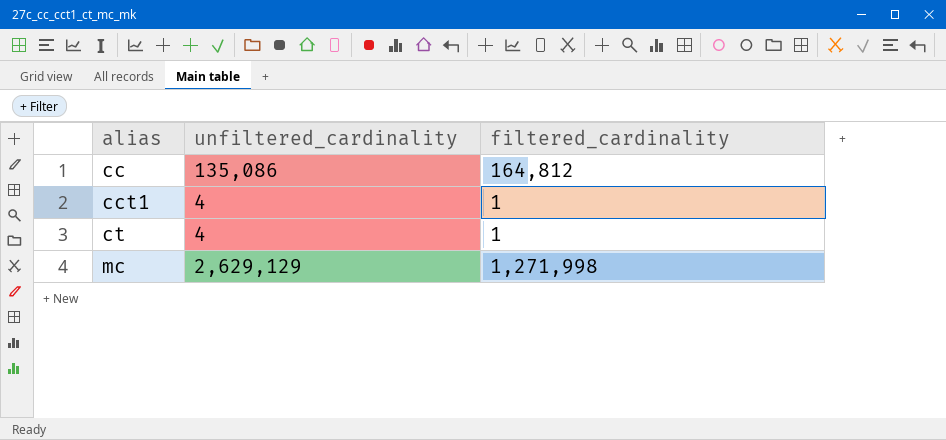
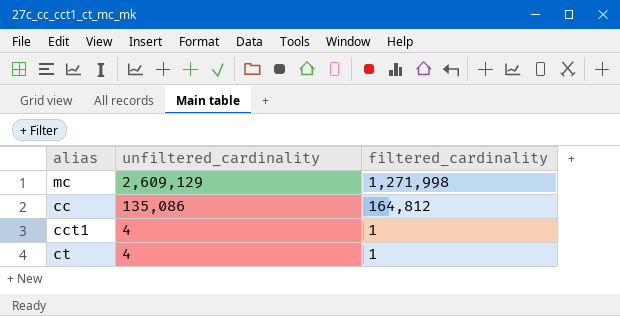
row order: alias ascending -> unfiltered_cardinality descending
mc | unfiltered_cardinality: 2,629,129 -> 2,609,129

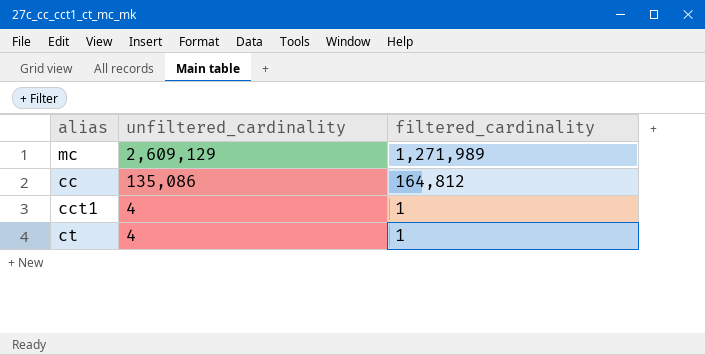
mc | filtered_cardinality: 1,271,998 -> 1,271,989

